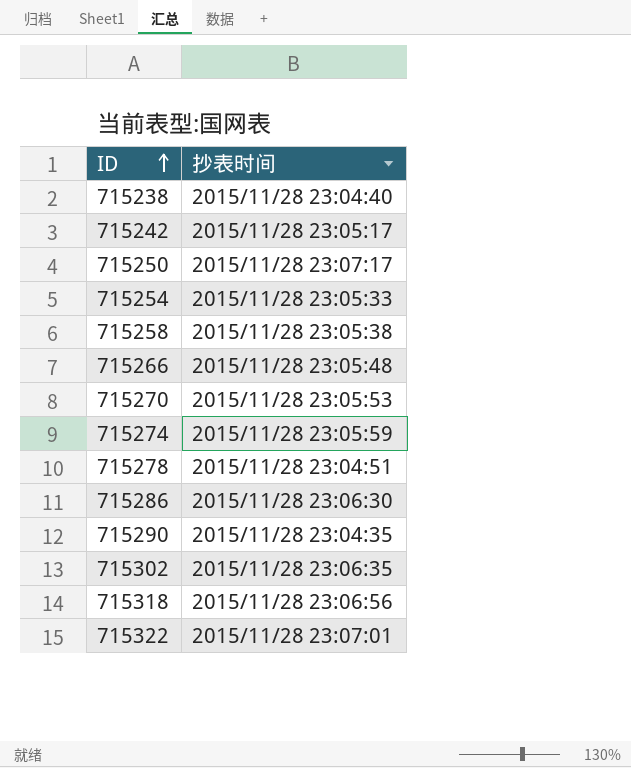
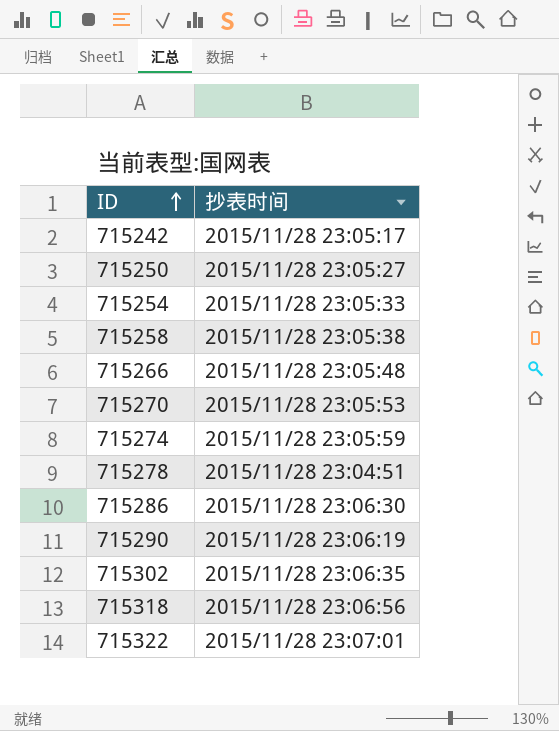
row 715238: 2015/11/28 23:04:40 -> none
715250 | 抄表时间: 2015/11/28 23:07:17 -> 2015/11/28 23:05:27
715290 | 抄表时间: 2015/11/28 23:04:35 -> 2015/11/28 23:06:19

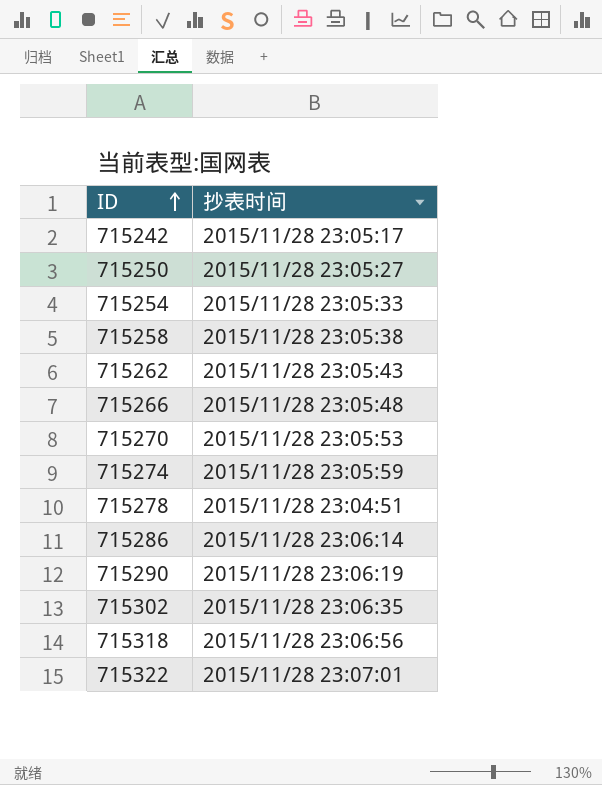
row 715262: none -> 2015/11/28 23:05:43
715286 | 抄表时间: 2015/11/28 23:06:30 -> 2015/11/28 23:06:14

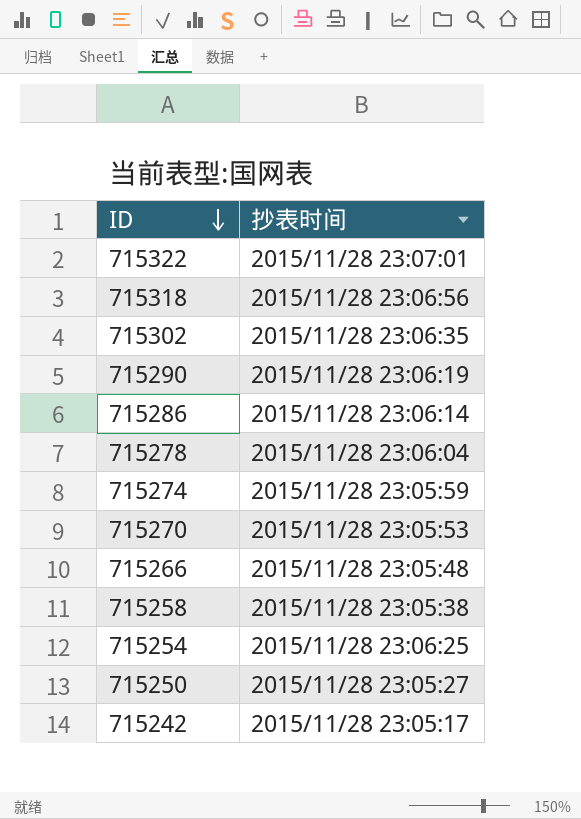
row order: ID ascending -> ID descending
row 715262: 2015/11/28 23:05:43 -> none
715278 | 抄表时间: 2015/11/28 23:04:51 -> 2015/11/28 23:06:04
715254 | 抄表时间: 2015/11/28 23:05:33 -> 2015/11/28 23:06:25

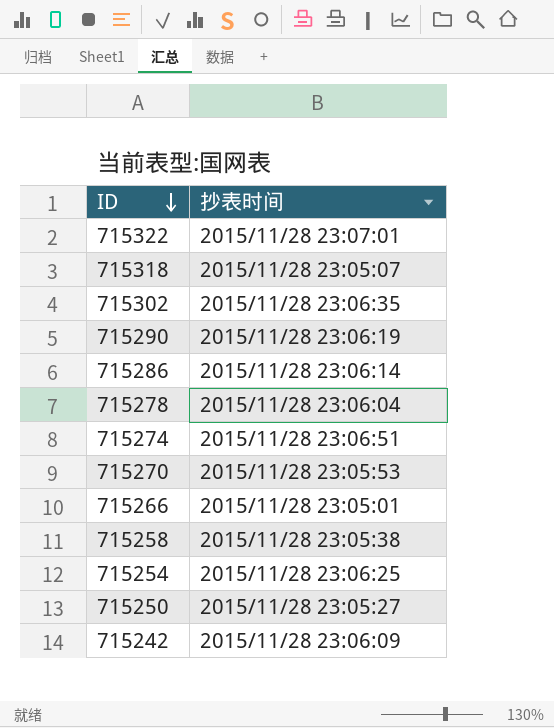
715318 | 抄表时间: 2015/11/28 23:06:56 -> 2015/11/28 23:05:07
715274 | 抄表时间: 2015/11/28 23:05:59 -> 2015/11/28 23:06:51
715266 | 抄表时间: 2015/11/28 23:05:48 -> 2015/11/28 23:05:01
715242 | 抄表时间: 2015/11/28 23:05:17 -> 2015/11/28 23:06:09

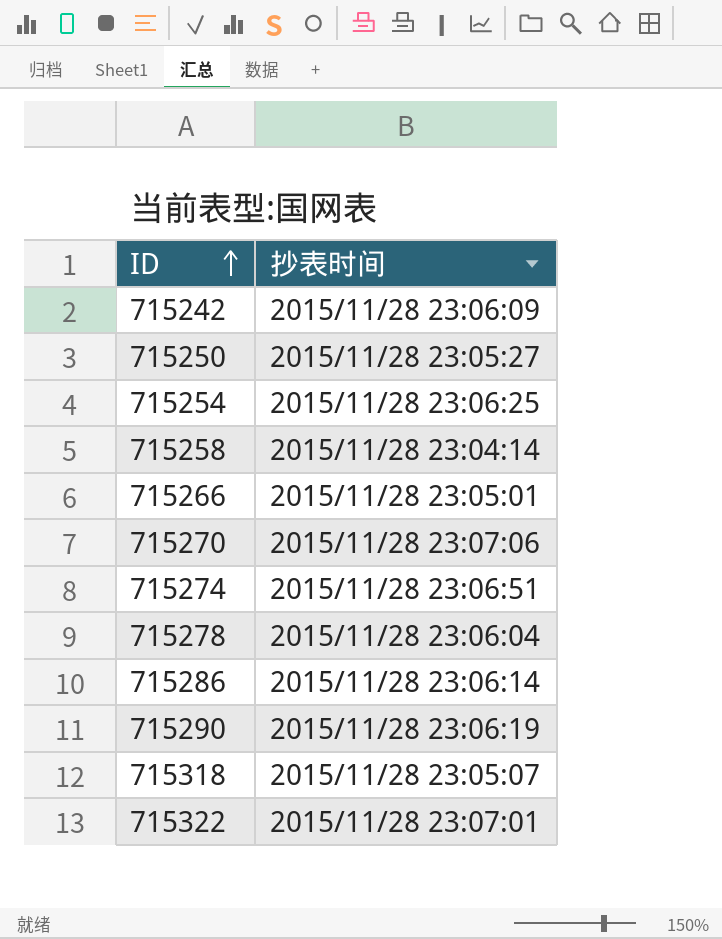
row order: ID descending -> ID ascending
row 715302: 2015/11/28 23:06:35 -> none
715258 | 抄表时间: 2015/11/28 23:05:38 -> 2015/11/28 23:04:14
715270 | 抄表时间: 2015/11/28 23:05:53 -> 2015/11/28 23:07:06

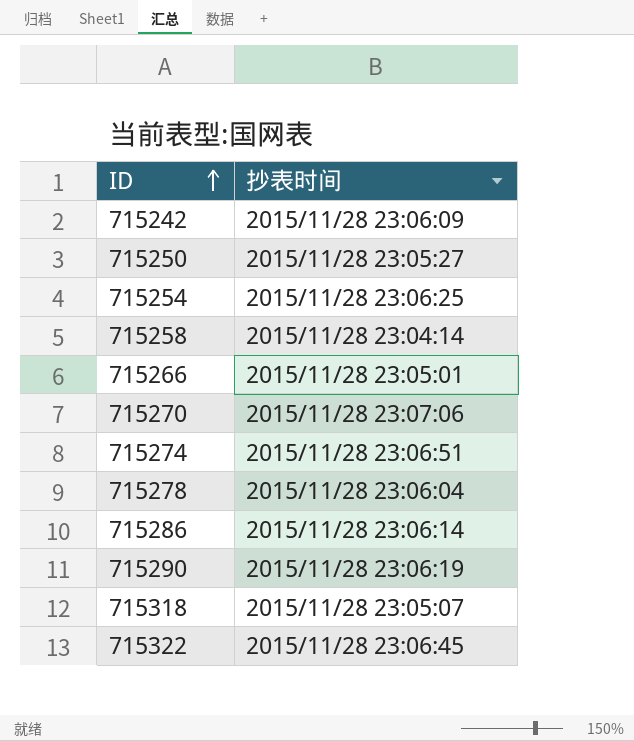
715322 | 抄表时间: 2015/11/28 23:07:01 -> 2015/11/28 23:06:45

